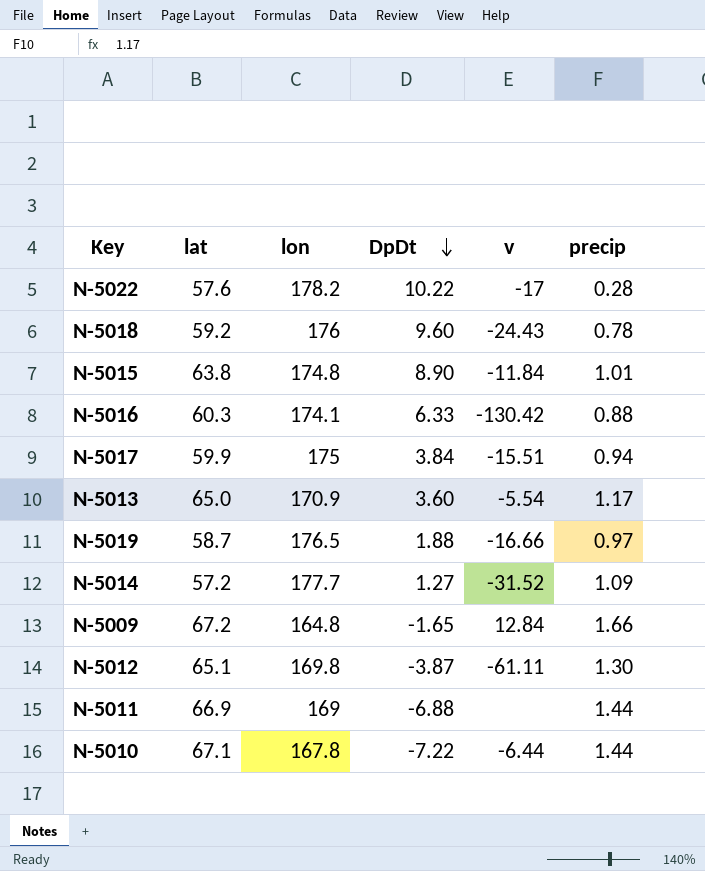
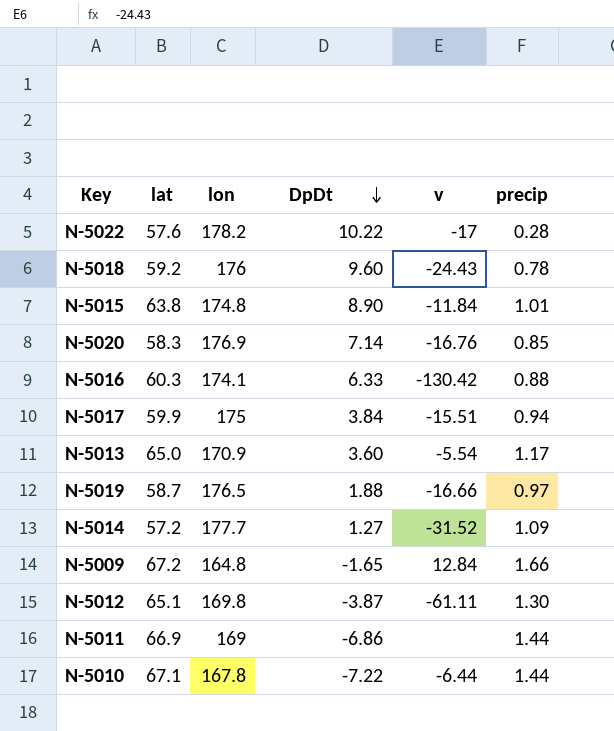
row N-5020: none -> 58.3 | 176.9 | 7.14 | -16.76 | 0.85
N-5011 | DpDt: -6.88 -> -6.86

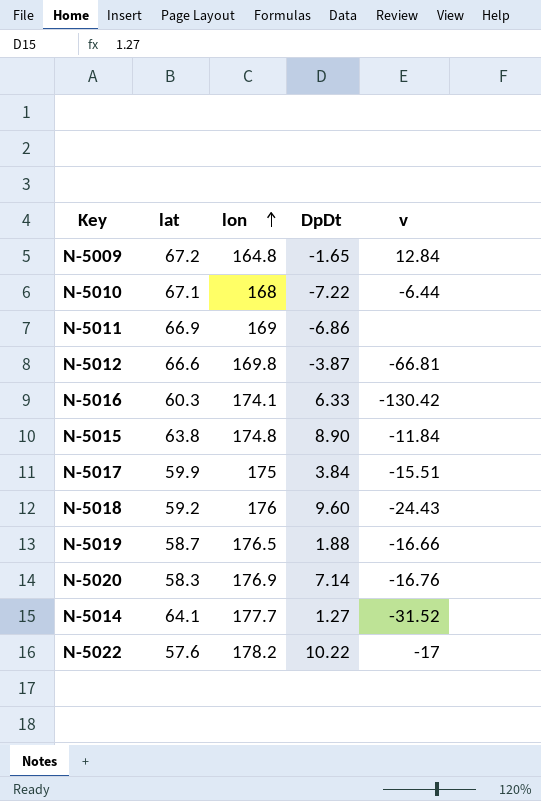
row order: DpDt descending -> lon ascending
column precip | position: 6 -> none
row N-5013: 65.0 | 170.9 | 3.60 | -5.54 | 1.17 -> none
N-5010 | lon: 167.8 -> 168
N-5012 | lat: 65.1 -> 66.6
N-5012 | v: -61.11 -> -66.81
N-5014 | lat: 57.2 -> 64.1

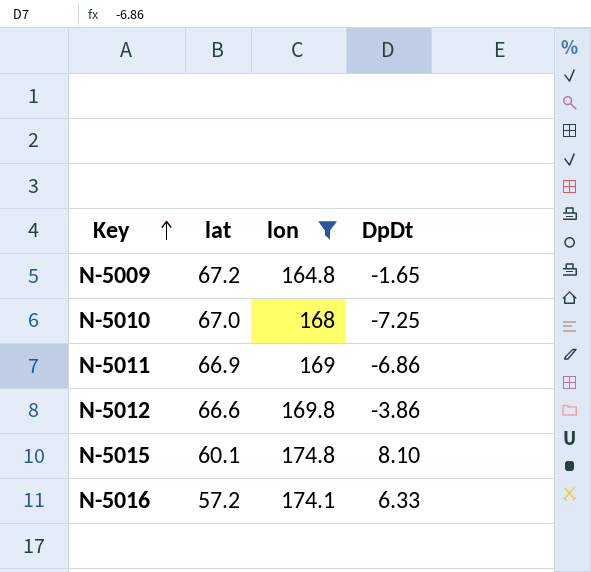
filter: none -> lon <= 174.8
row order: lon ascending -> Key ascending
column v | position: 5 -> none
N-5010 | lat: 67.1 -> 67.0
N-5010 | DpDt: -7.22 -> -7.25
N-5012 | DpDt: -3.87 -> -3.86
N-5015 | lat: 63.8 -> 60.1
N-5015 | DpDt: 8.90 -> 8.10
N-5016 | lat: 60.3 -> 57.2

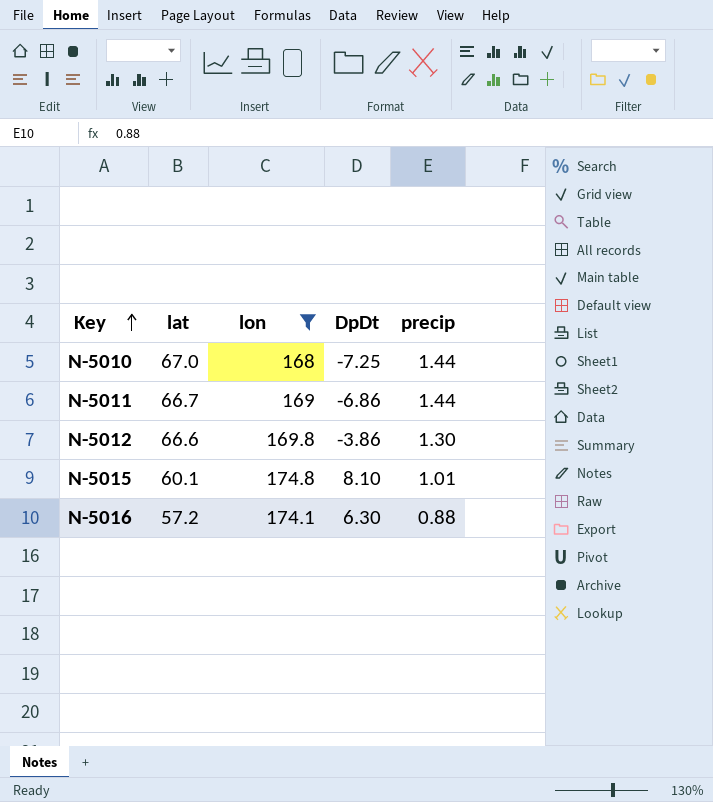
column precip | position: none -> 5
row N-5009: 67.2 | 164.8 | -1.65 -> none
N-5011 | lat: 66.9 -> 66.7
N-5016 | DpDt: 6.33 -> 6.30

